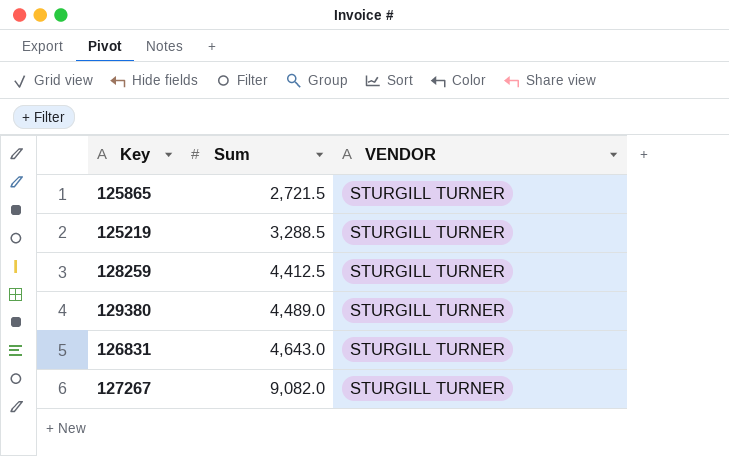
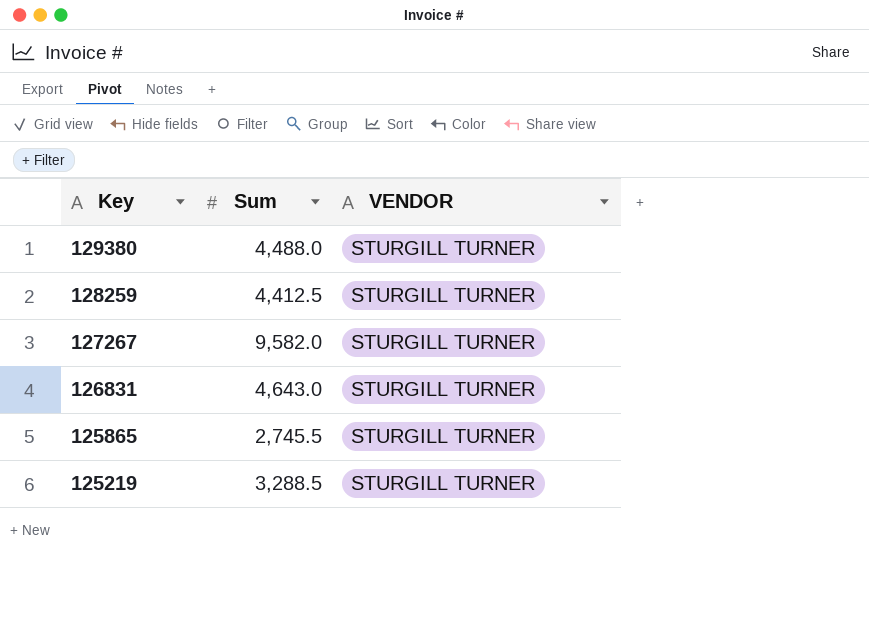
row order: Sum ascending -> Key descending
129380 | Sum: 4,489.0 -> 4,488.0
127267 | Sum: 9,082.0 -> 9,582.0
125865 | Sum: 2,721.5 -> 2,745.5

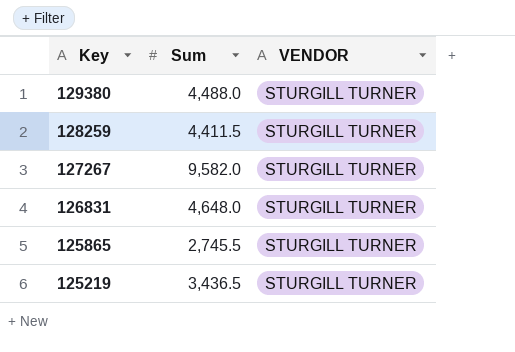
128259 | Sum: 4,412.5 -> 4,411.5
126831 | Sum: 4,643.0 -> 4,648.0
125219 | Sum: 3,288.5 -> 3,436.5

